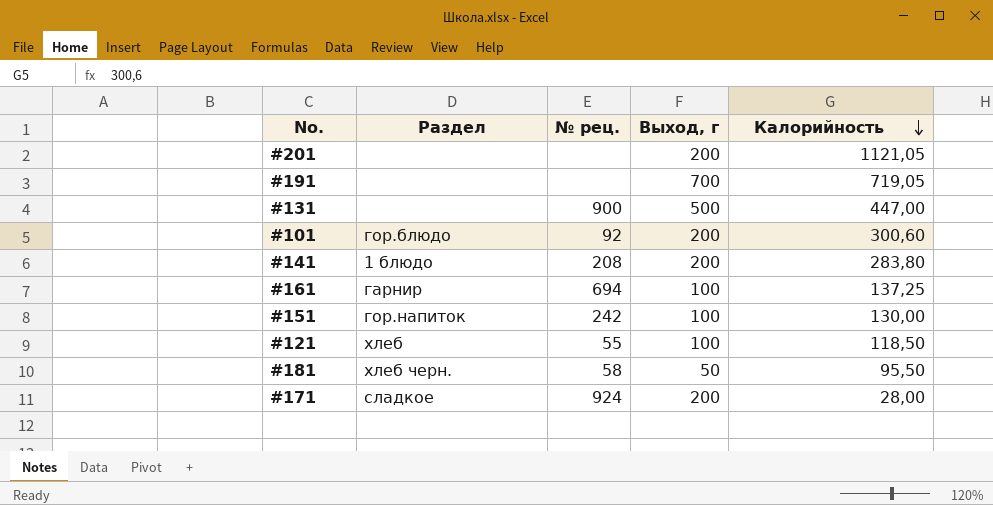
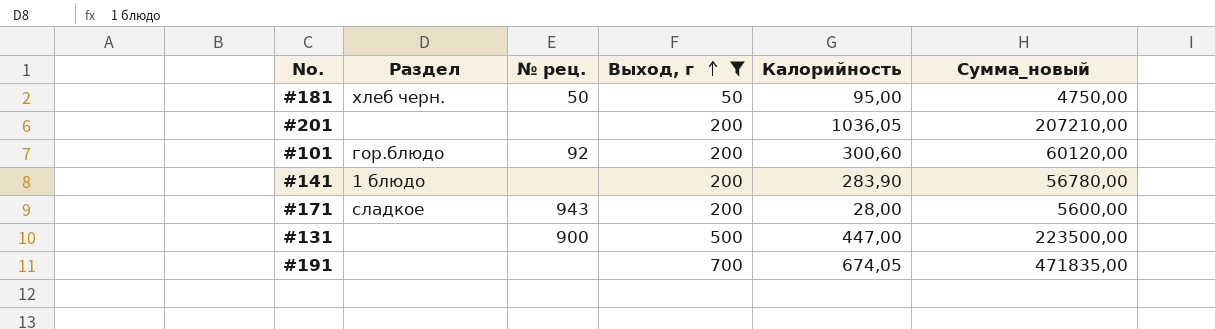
filter: none -> Выход, г != 100
row order: Калорийность descending -> Выход, г ascending
column Сумма_новый | formula: none -> [Выход, г] * [Калорийность]
#181 | № рец.: 58 -> 50
#181 | Калорийность: 95,50 -> 95,00
#201 | Калорийность: 1121,05 -> 1036,05
#141 | № рец.: 208 -> none
#141 | Калорийность: 283,80 -> 283,90
#171 | № рец.: 924 -> 943
#191 | Калорийность: 719,05 -> 674,05

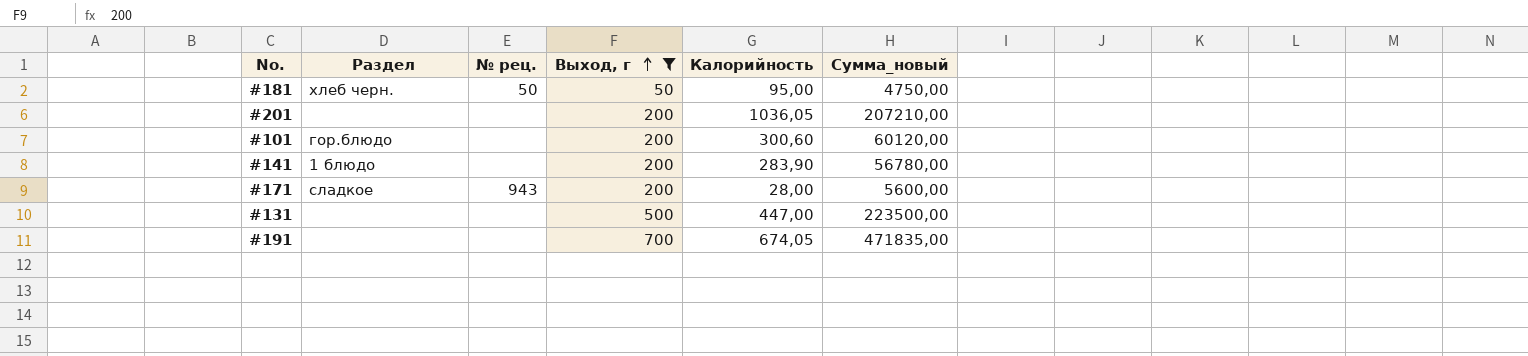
#101 | № рец.: 92 -> none
#131 | № рец.: 900 -> none

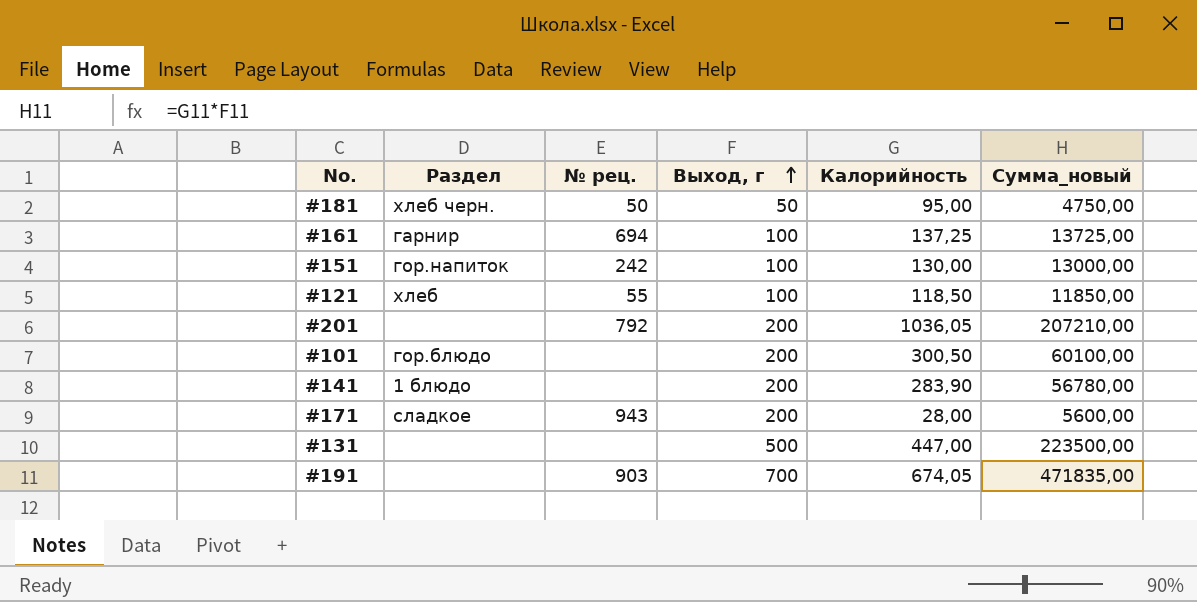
filter: Выход, г != 100 -> none
#201 | № рец.: none -> 792
#101 | Калорийность: 300,60 -> 300,50
#101 | Сумма_новый: 60120,00 -> 60100,00
#191 | № рец.: none -> 903

